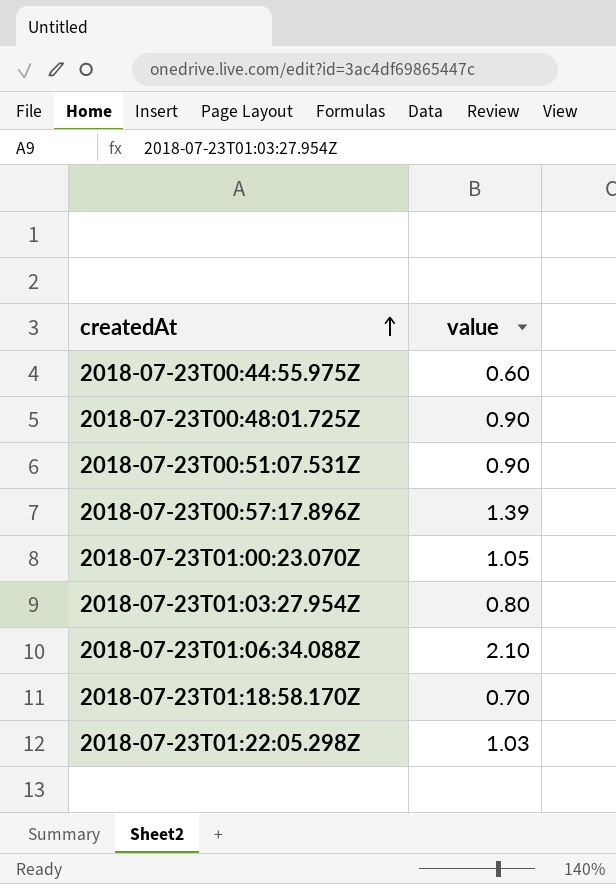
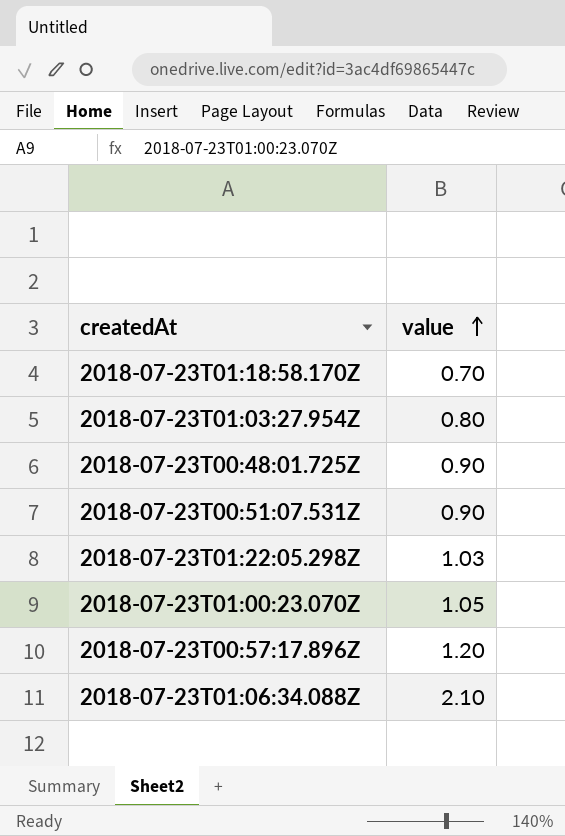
row order: createdAt ascending -> value ascending
row 2018-07-23T00:44:55.975Z: 0.60 -> none
2018-07-23T00:57:17.896Z | value: 1.39 -> 1.20

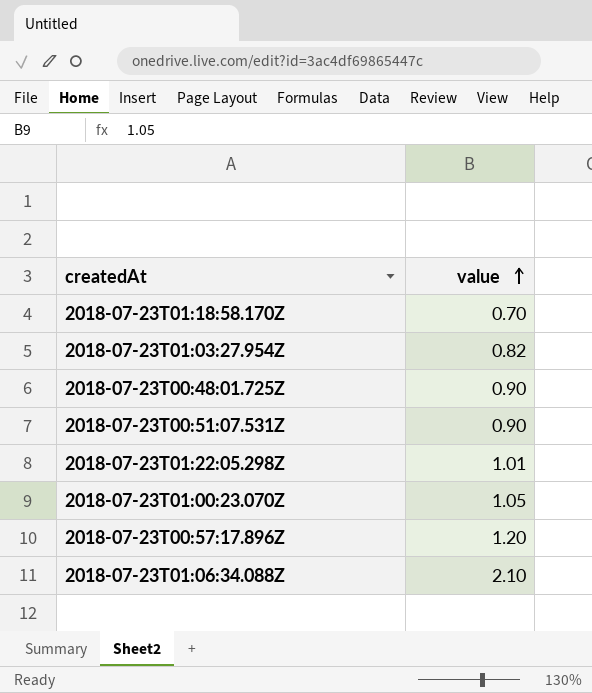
2018-07-23T01:03:27.954Z | value: 0.80 -> 0.82
2018-07-23T01:22:05.298Z | value: 1.03 -> 1.01

